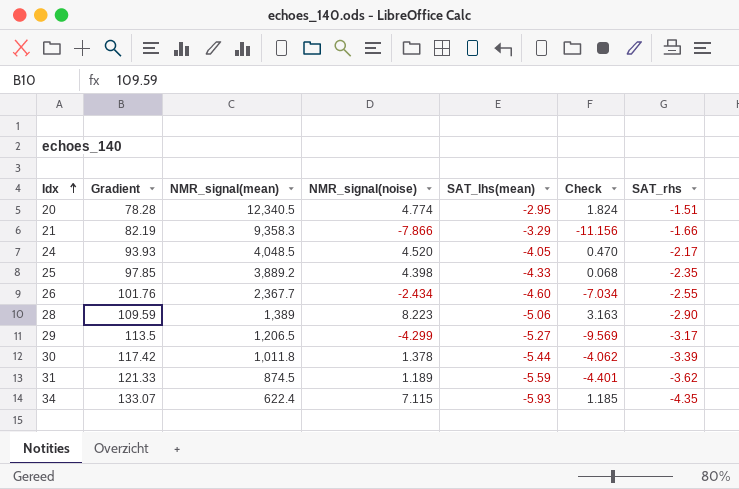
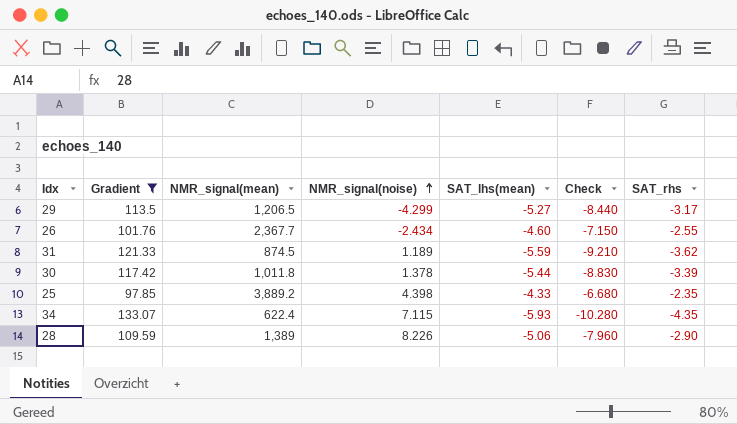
filter: none -> Gradient >= 97.85
row order: Idx ascending -> NMR_signal(noise) ascending
column Check | formula: [NMR_signal(noise)] + [SAT_lhs(mean)] -> [SAT_lhs(mean)] + [SAT_rhs]
28 | NMR_signal(noise): 8.223 -> 8.226

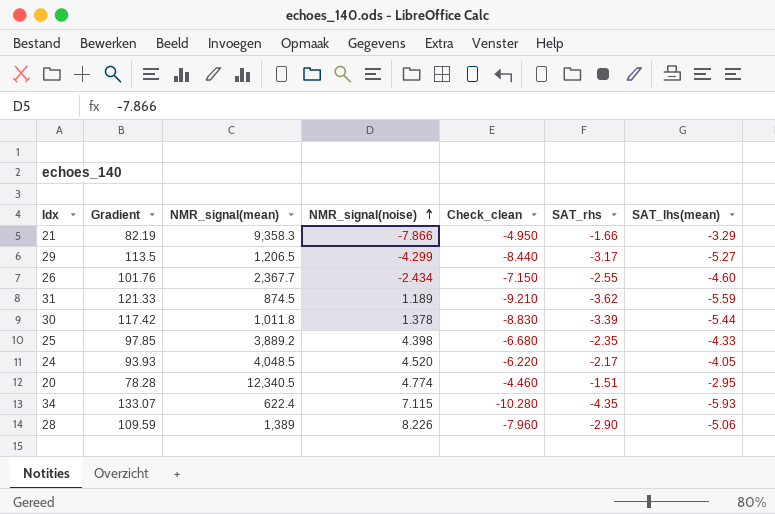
filter: Gradient >= 97.85 -> none
column name: Check -> Check_clean
column SAT_lhs(mean) | position: 5 -> 7

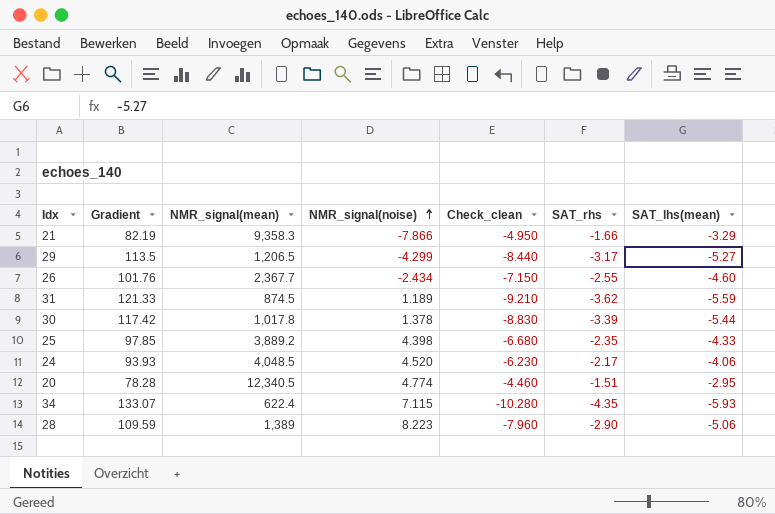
30 | NMR_signal(mean): 1,011.8 -> 1,017.8
24 | Check_clean: -6.220 -> -6.230
24 | SAT_lhs(mean): -4.05 -> -4.06
28 | NMR_signal(noise): 8.226 -> 8.223

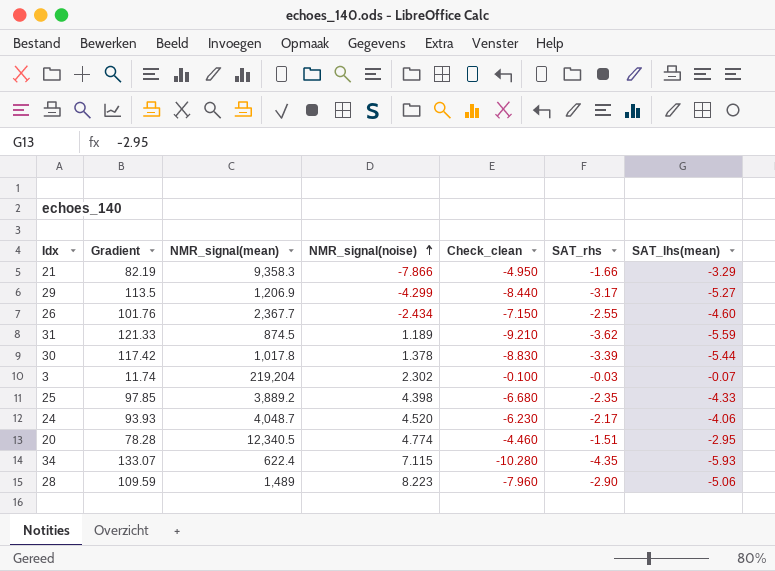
29 | NMR_signal(mean): 1,206.5 -> 1,206.9
row 3: none -> 11.74 | 219,204 | 2.302 | -0.100 | -0.03 | -0.07
24 | NMR_signal(mean): 4,048.5 -> 4,048.7
28 | NMR_signal(mean): 1,389 -> 1,489

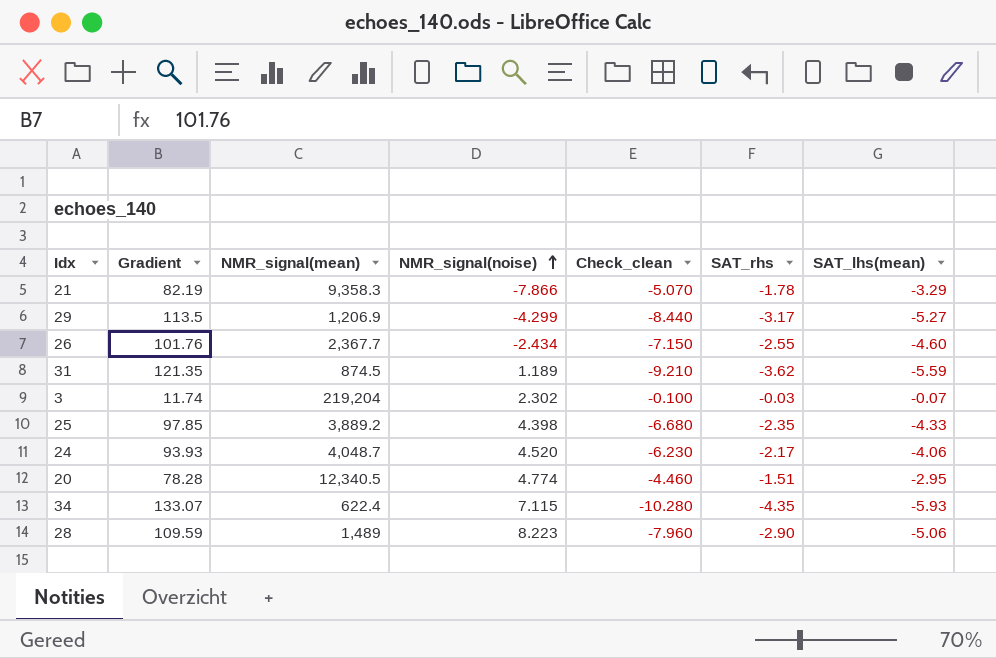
row 30: 117.42 | 1,017.8 | 1.378 | -8.830 | -3.39 | -5.44 -> none
21 | Check_clean: -4.950 -> -5.070
21 | SAT_rhs: -1.66 -> -1.78
31 | Gradient: 121.33 -> 121.35

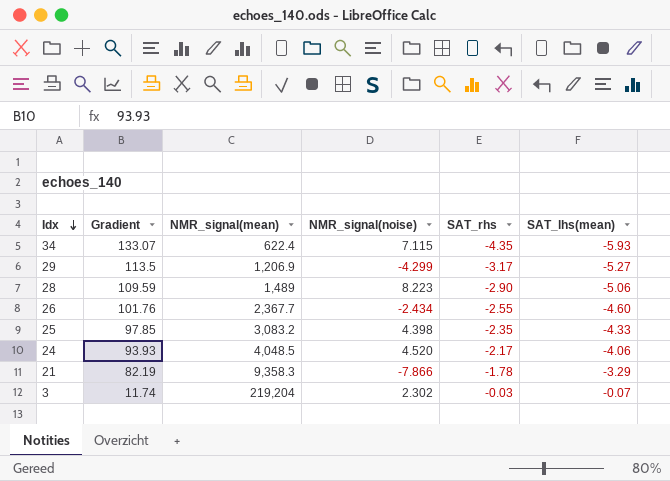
row order: NMR_signal(noise) ascending -> Idx descending
column Check_clean | formula: [SAT_rhs] + [SAT_lhs(mean)] -> none
row 31: 121.35 | 874.5 | 1.189 | -9.210 | -3.62 | -5.59 -> none
row 20: 78.28 | 12,340.5 | 4.774 | -4.460 | -1.51 | -2.95 -> none
25 | NMR_signal(mean): 3,889.2 -> 3,083.2
24 | NMR_signal(mean): 4,048.7 -> 4,048.5

